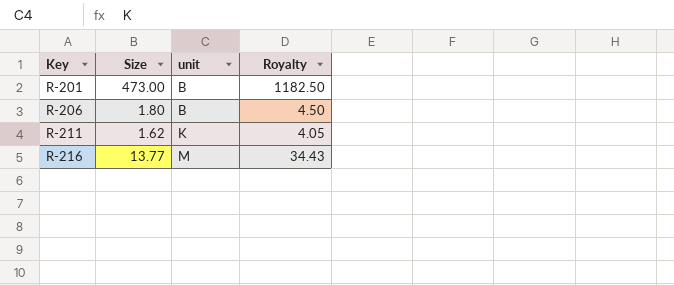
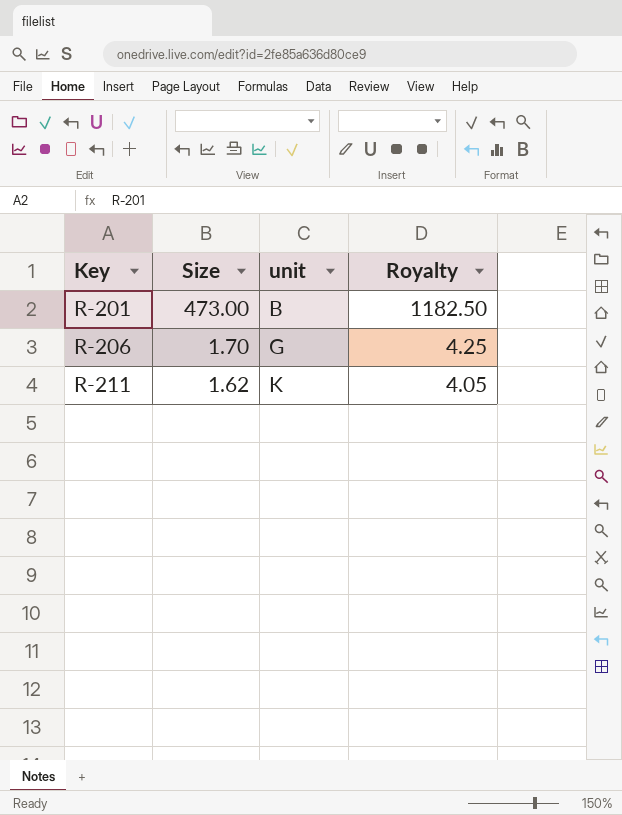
row R-216: 13.77 | M | 34.43 -> none
R-206 | Size: 1.80 -> 1.70
R-206 | unit: B -> G
R-206 | Royalty: 4.50 -> 4.25

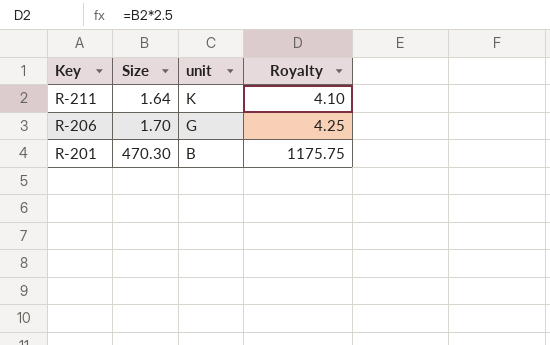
row order: Key ascending -> Key descending
R-211 | Size: 1.62 -> 1.64
R-211 | Royalty: 4.05 -> 4.10
R-201 | Size: 473.00 -> 470.30
R-201 | Royalty: 1182.50 -> 1175.75

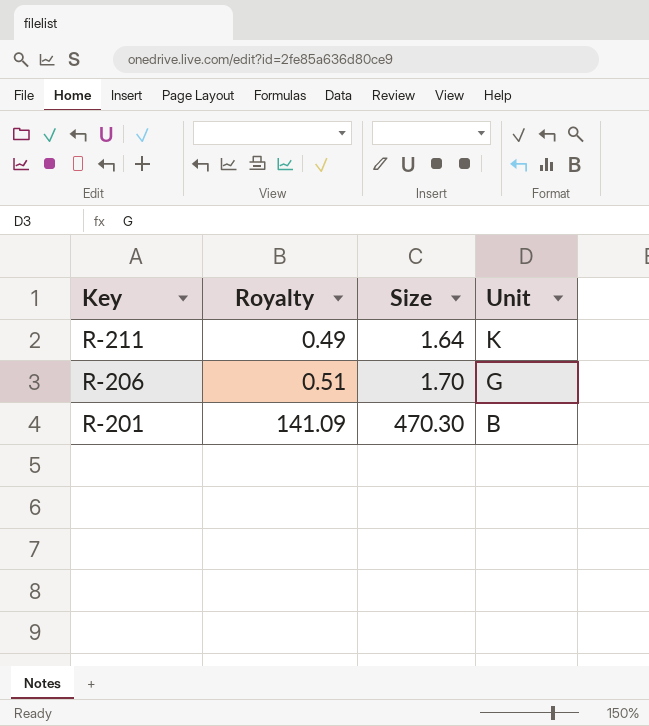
column Royalty | formula: [Size] * 2.5 -> [Size] * 0.3
column Royalty | position: 4 -> 2
column name: unit -> Unit

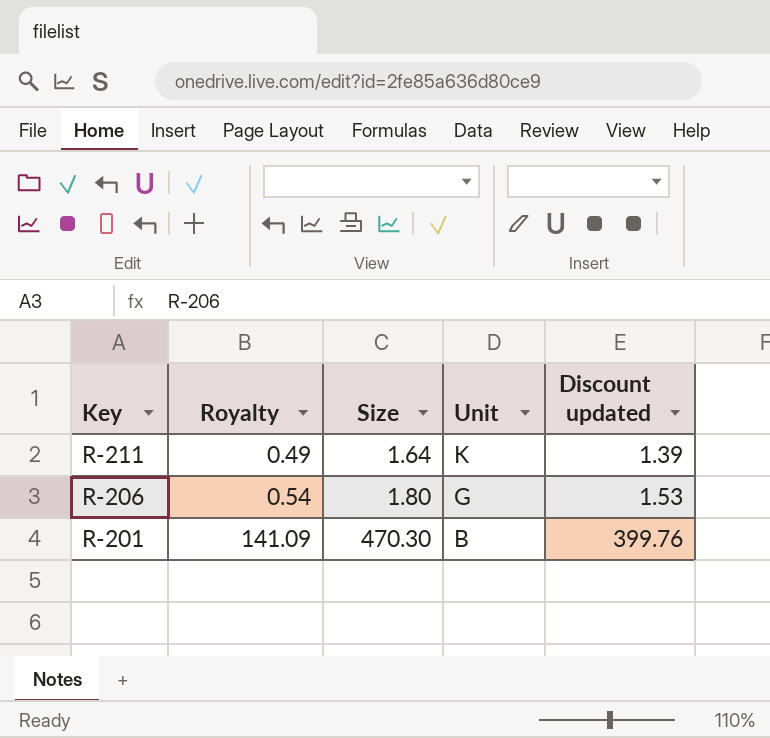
column Discount updated | formula: none -> [Size] * 0.85
R-206 | Royalty: 0.51 -> 0.54
R-206 | Size: 1.70 -> 1.80

